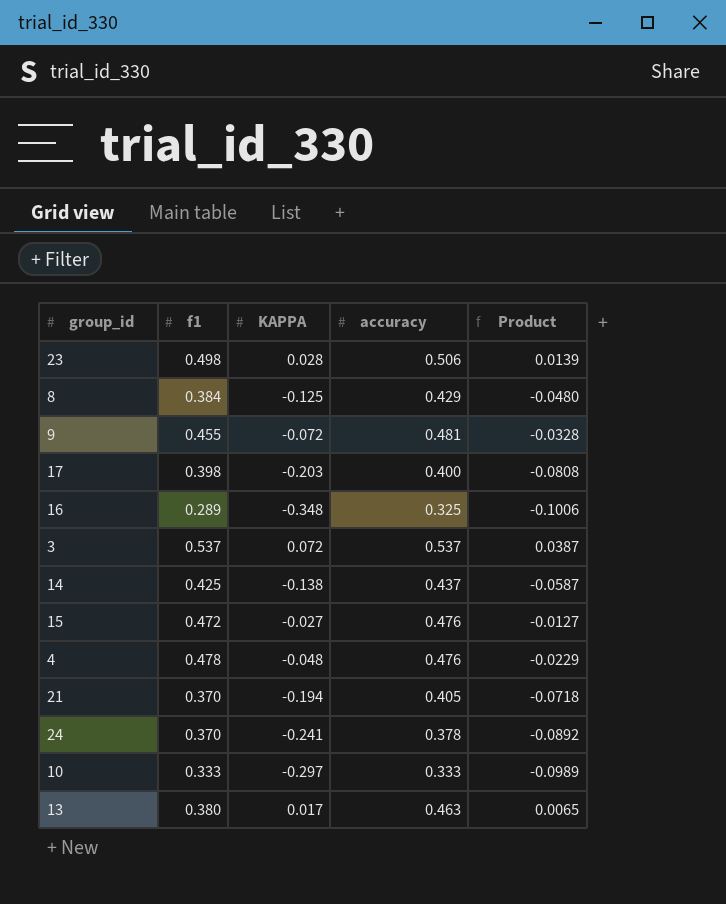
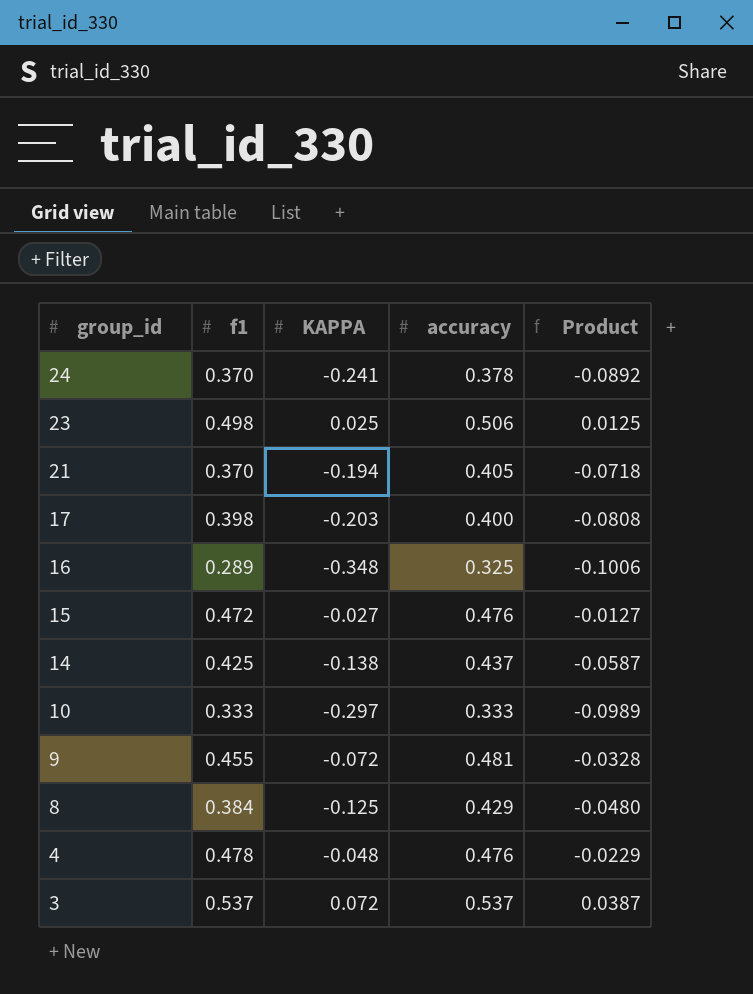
row order: none -> group_id descending
row 13: 0.380 | 0.017 | 0.463 | 0.0065 -> none
23 | KAPPA: 0.028 -> 0.025
23 | Product: 0.0139 -> 0.0125

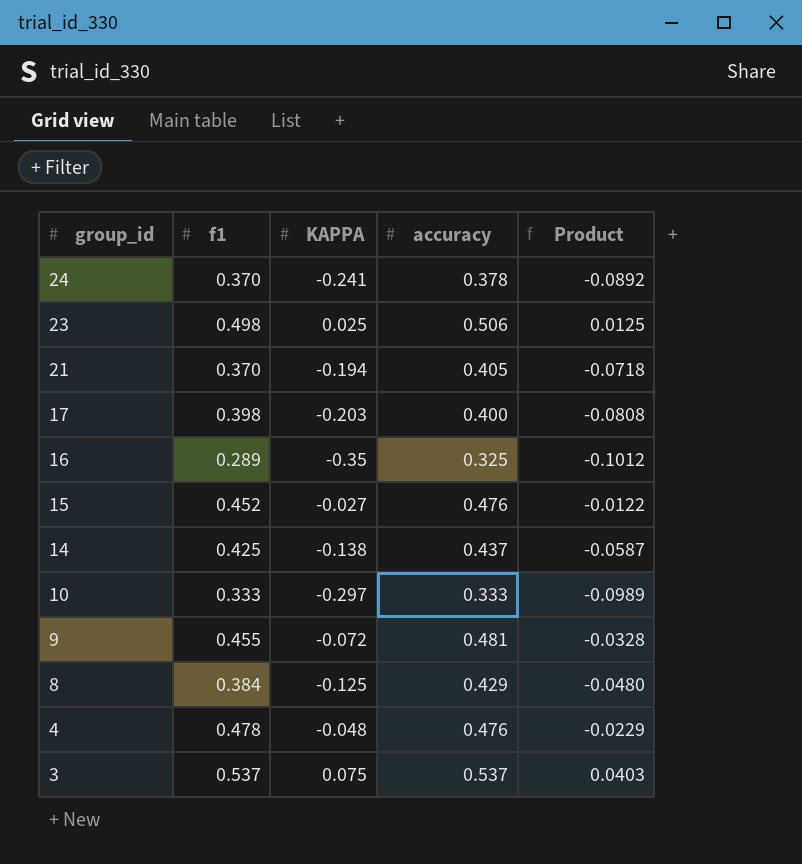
16 | KAPPA: -0.348 -> -0.35
16 | Product: -0.1006 -> -0.1012
15 | f1: 0.472 -> 0.452
15 | Product: -0.0127 -> -0.0122
3 | KAPPA: 0.072 -> 0.075
3 | Product: 0.0387 -> 0.0403

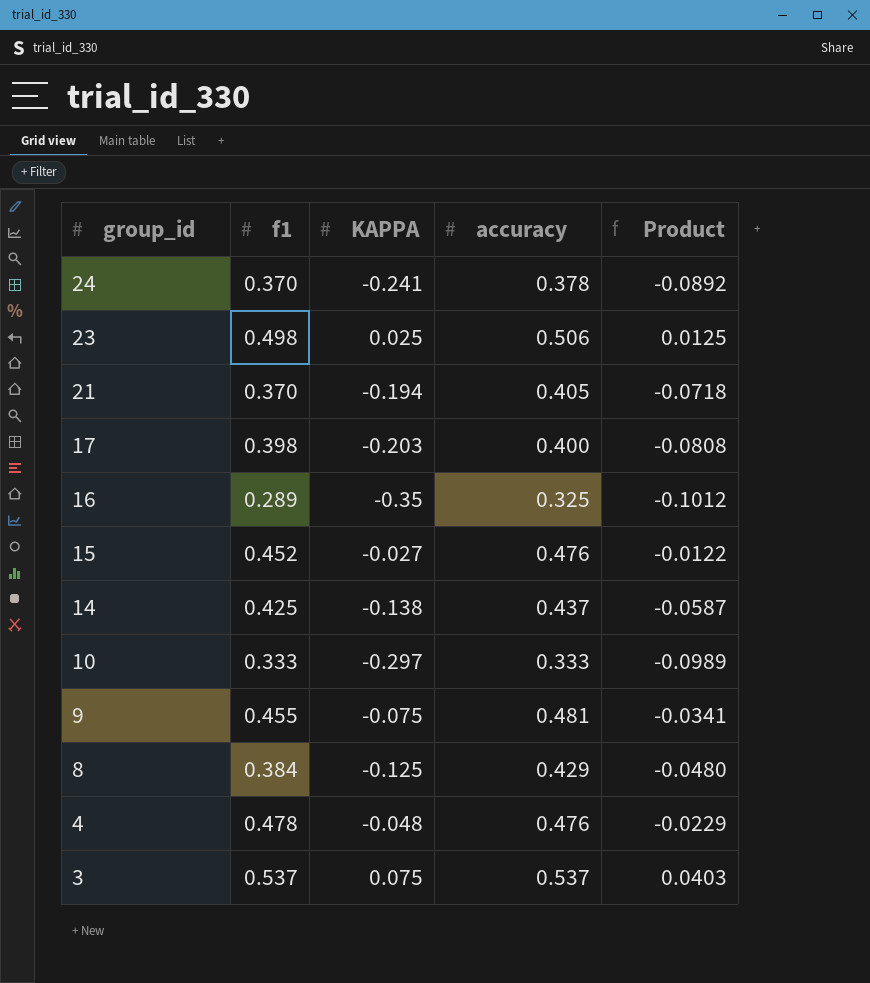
9 | KAPPA: -0.072 -> -0.075
9 | Product: -0.0328 -> -0.0341

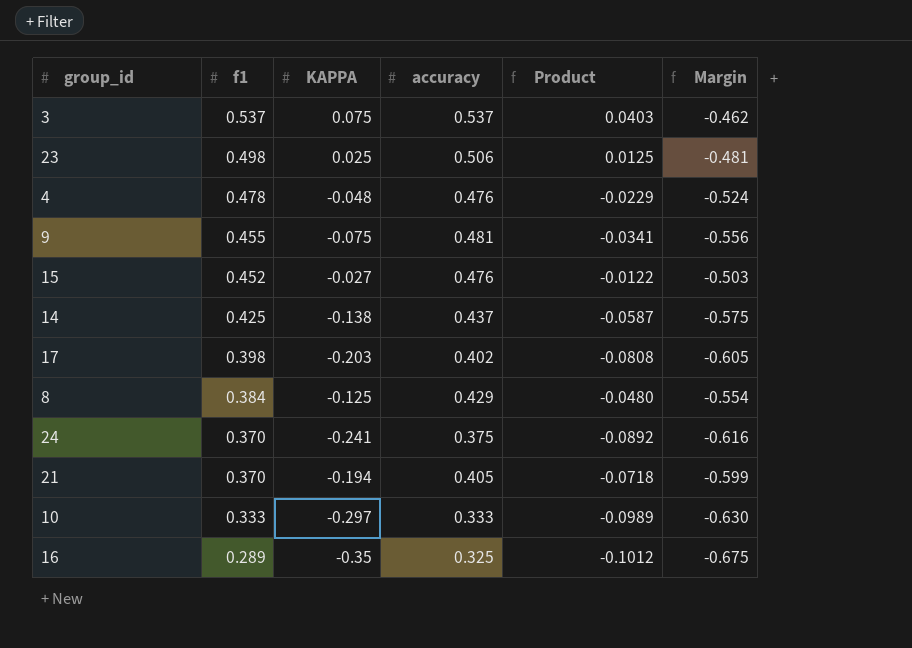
row order: group_id descending -> f1 descending
column Margin | formula: none -> [KAPPA] - [accuracy]
17 | accuracy: 0.400 -> 0.402
24 | accuracy: 0.378 -> 0.375

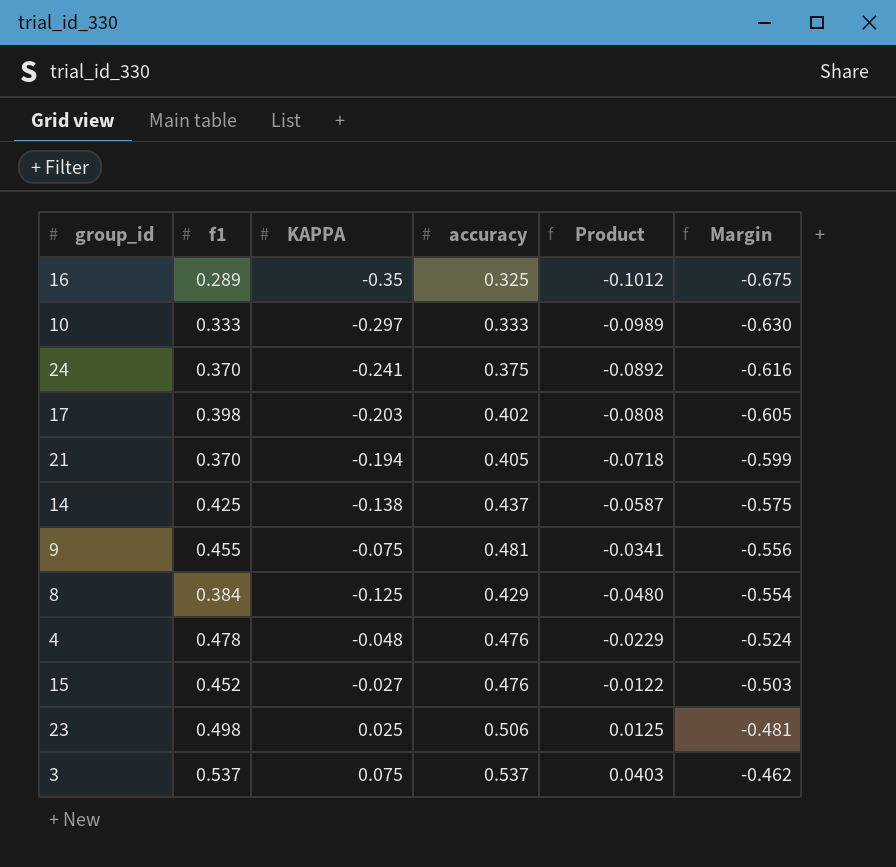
row order: f1 descending -> Margin ascending

